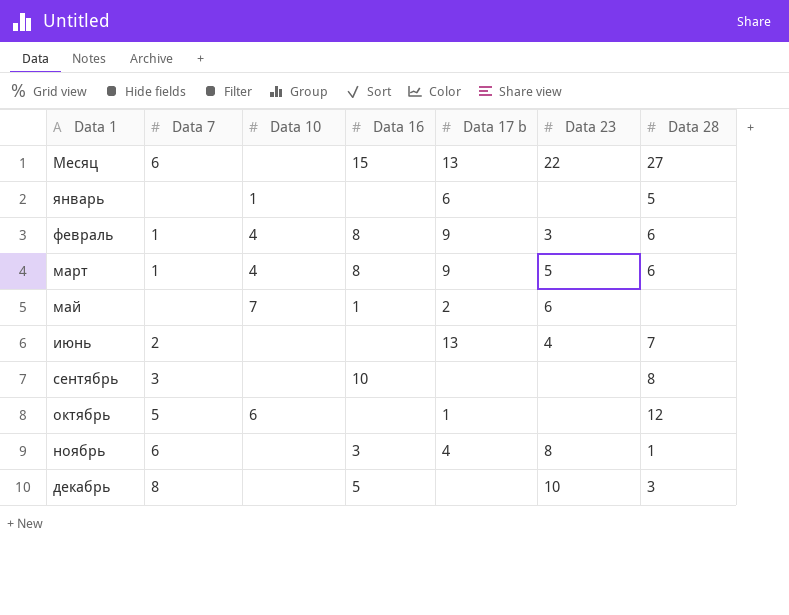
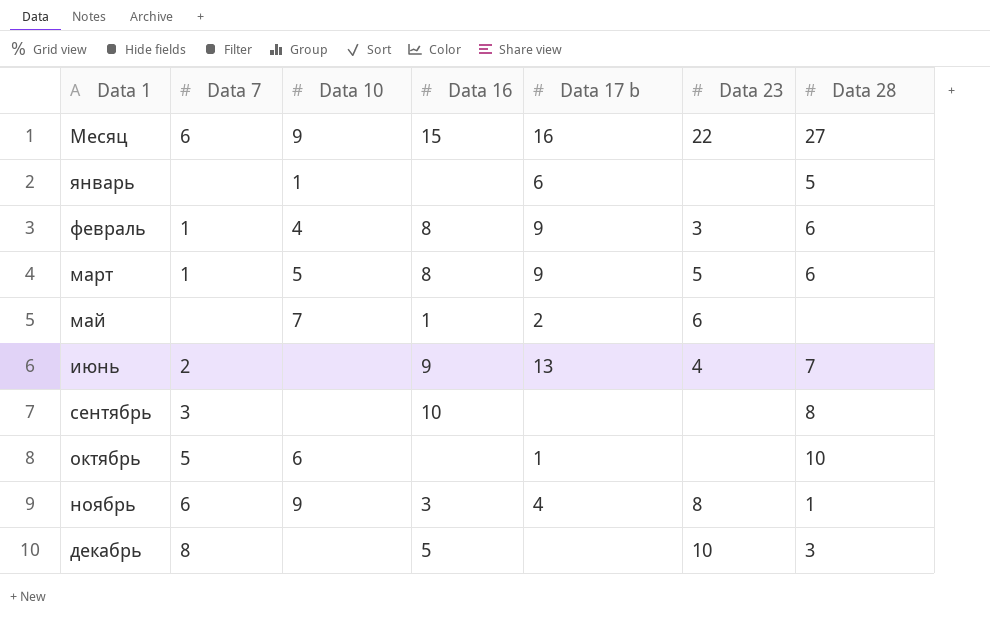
Месяц | Data 10: none -> 9
Месяц | Data 17 b: 13 -> 16
март | Data 10: 4 -> 5
июнь | Data 16: none -> 9
октябрь | Data 28: 12 -> 10
ноябрь | Data 10: none -> 9

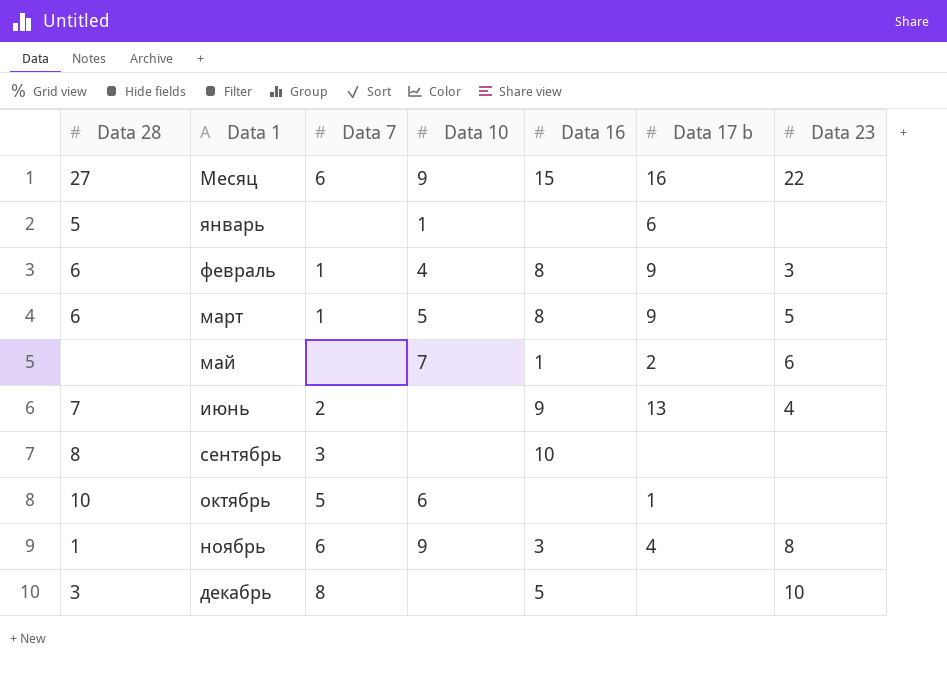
column Data 28 | position: 7 -> 1

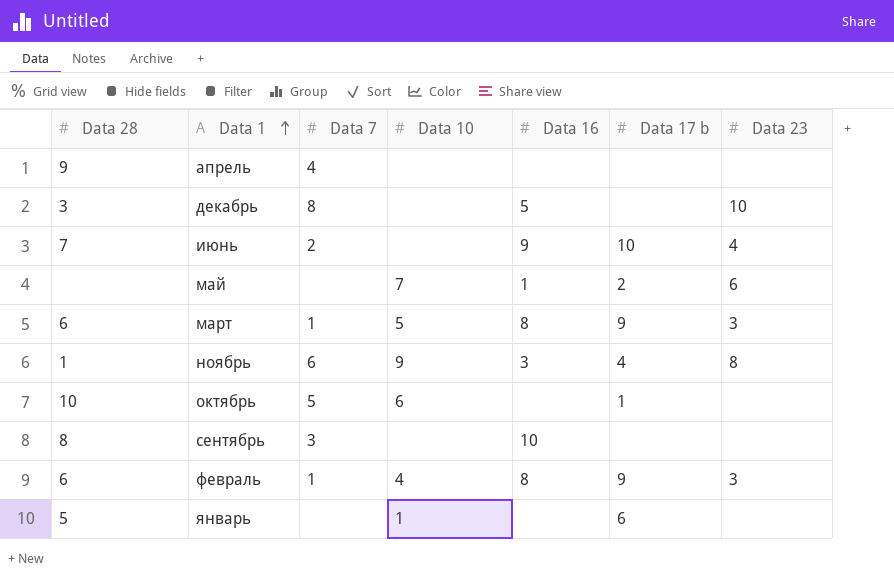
row order: none -> Data 1 ascending
row Месяц: 27 | 6 | 9 | 15 | 16 | 22 -> none
row апрель: none -> 9 | 4 | none | none | none | none
июнь | Data 17 b: 13 -> 10
март | Data 23: 5 -> 3

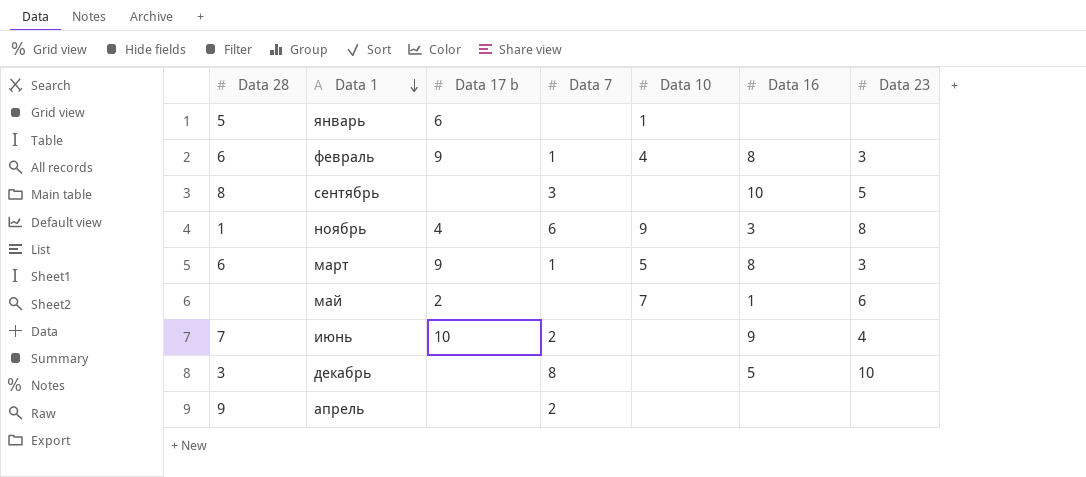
row order: Data 1 ascending -> Data 1 descending
column Data 17 b | position: 6 -> 3
row октябрь: 10 | 5 | 6 | none | 1 | none -> none
сентябрь | Data 23: none -> 5
апрель | Data 7: 4 -> 2

